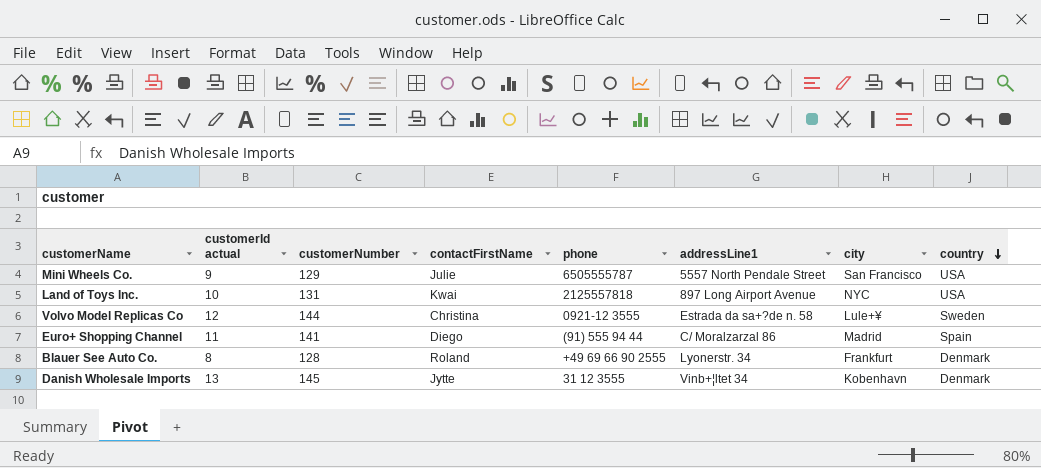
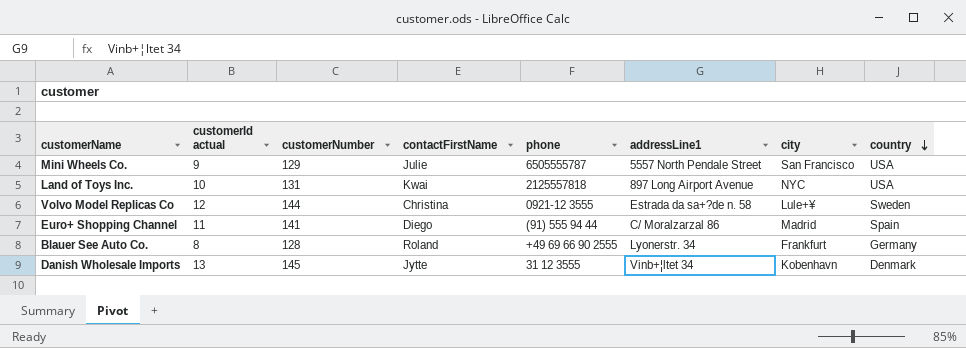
Blauer See Auto Co. | country: Denmark -> Germany

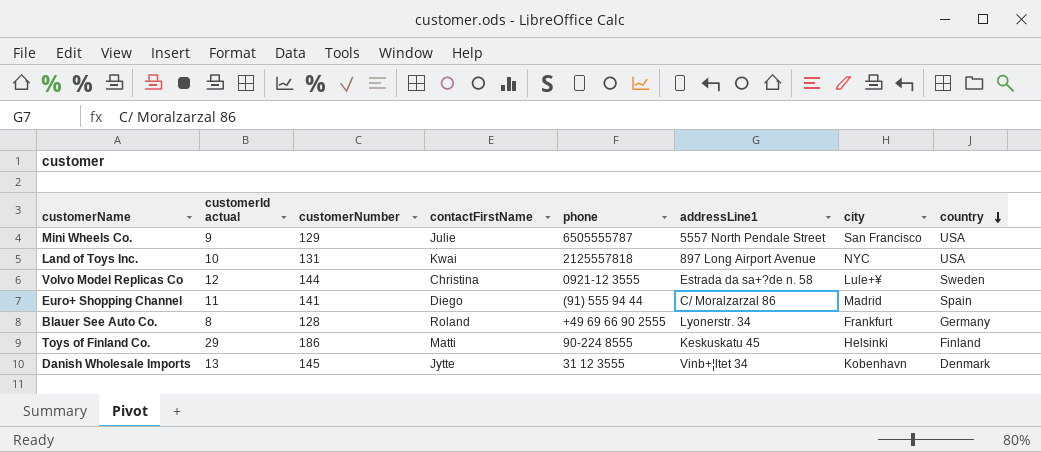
row Toys of Finland Co.: none -> 29 | 186 | Matti | 90-224 8555 | Keskuskatu 45 | Helsinki | Finland

